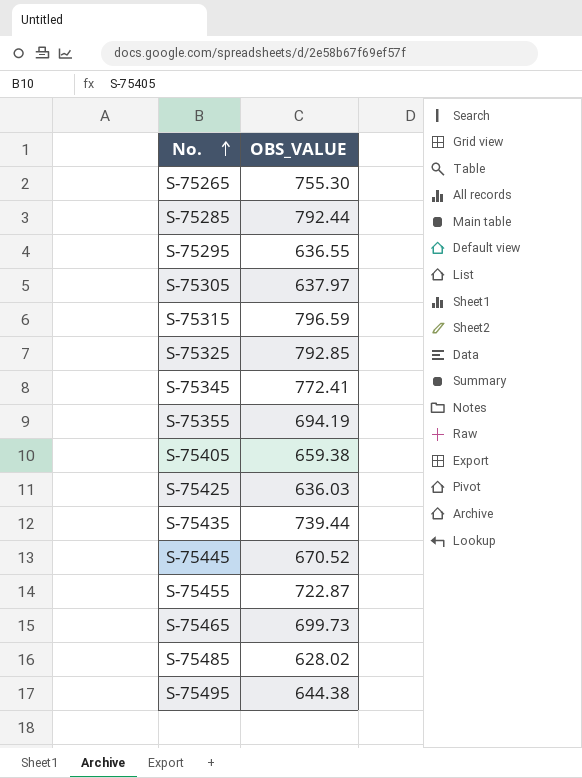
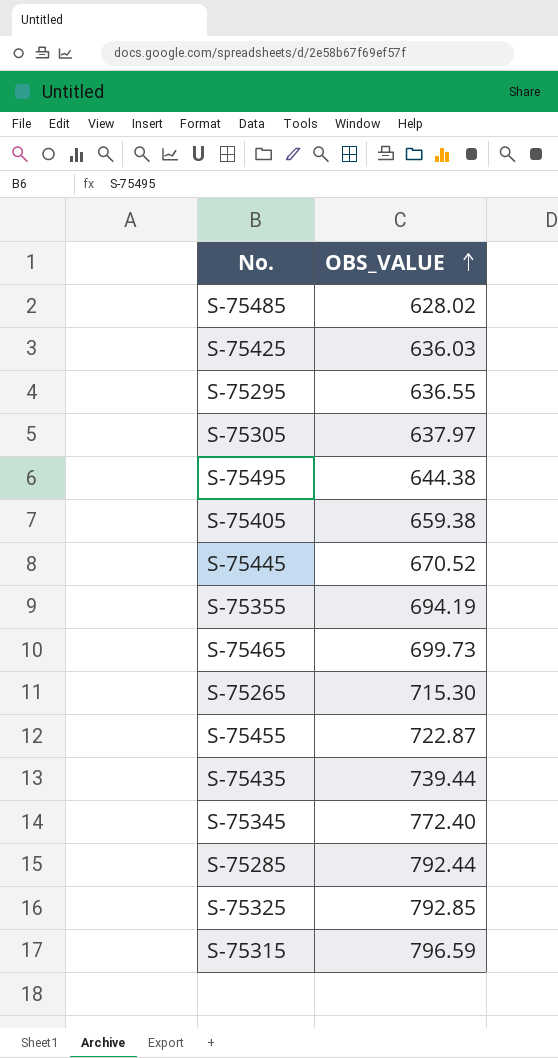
row order: No. ascending -> OBS_VALUE ascending
S-75265 | OBS_VALUE: 755.30 -> 715.30
S-75345 | OBS_VALUE: 772.41 -> 772.40

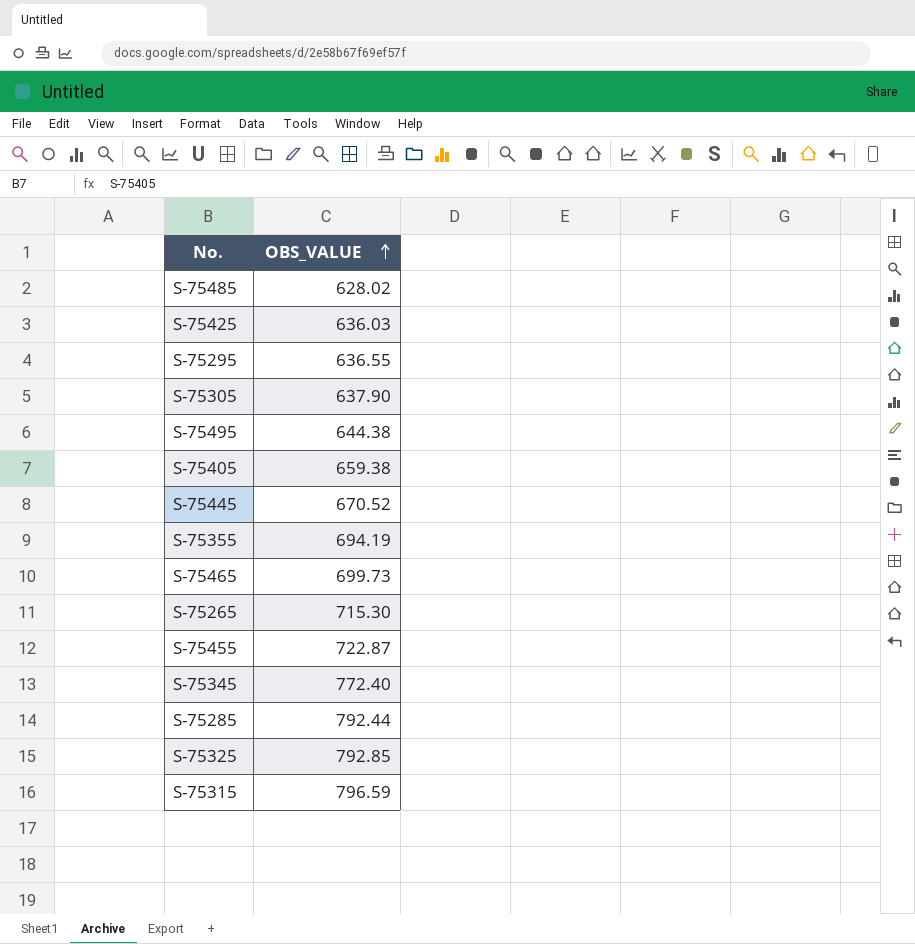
row S-75435: 739.44 -> none
S-75305 | OBS_VALUE: 637.97 -> 637.90

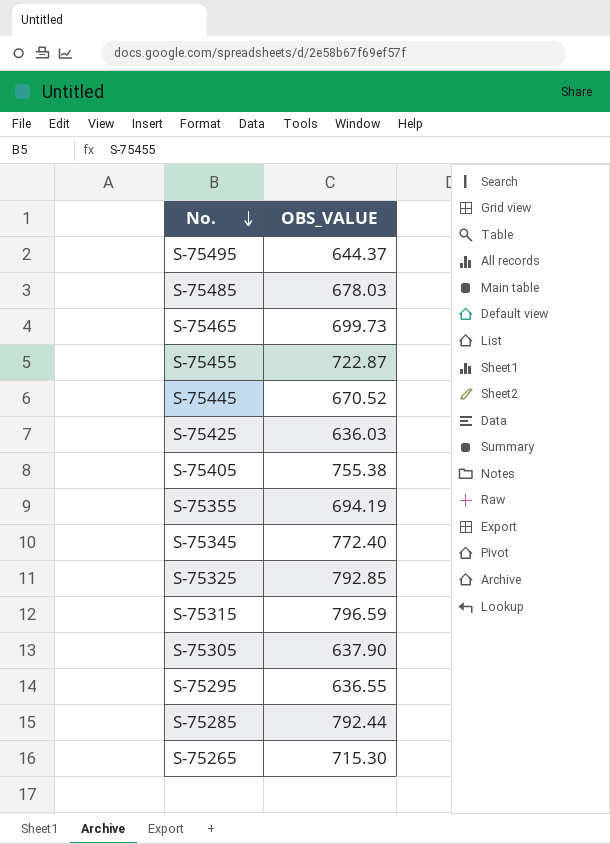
row order: OBS_VALUE ascending -> No. descending
S-75495 | OBS_VALUE: 644.38 -> 644.37
S-75485 | OBS_VALUE: 628.02 -> 678.03
S-75405 | OBS_VALUE: 659.38 -> 755.38

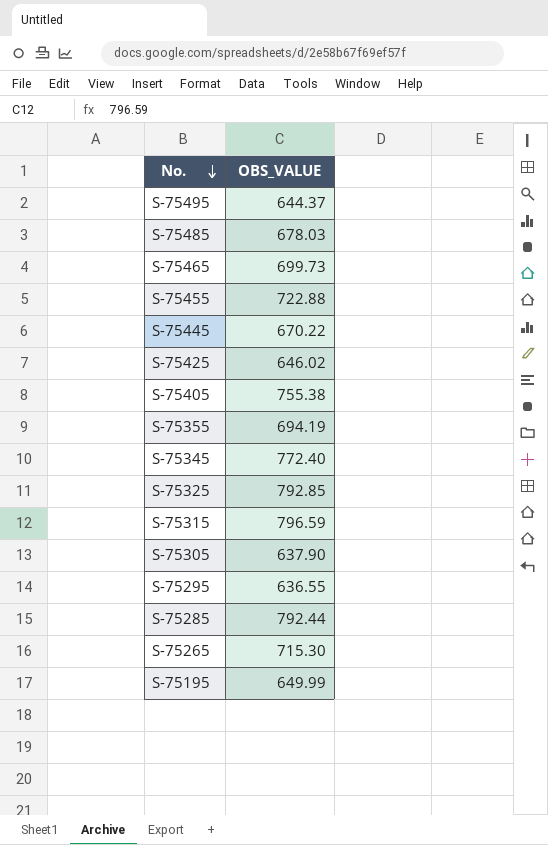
S-75455 | OBS_VALUE: 722.87 -> 722.88
S-75445 | OBS_VALUE: 670.52 -> 670.22
S-75425 | OBS_VALUE: 636.03 -> 646.02
row S-75195: none -> 649.99

